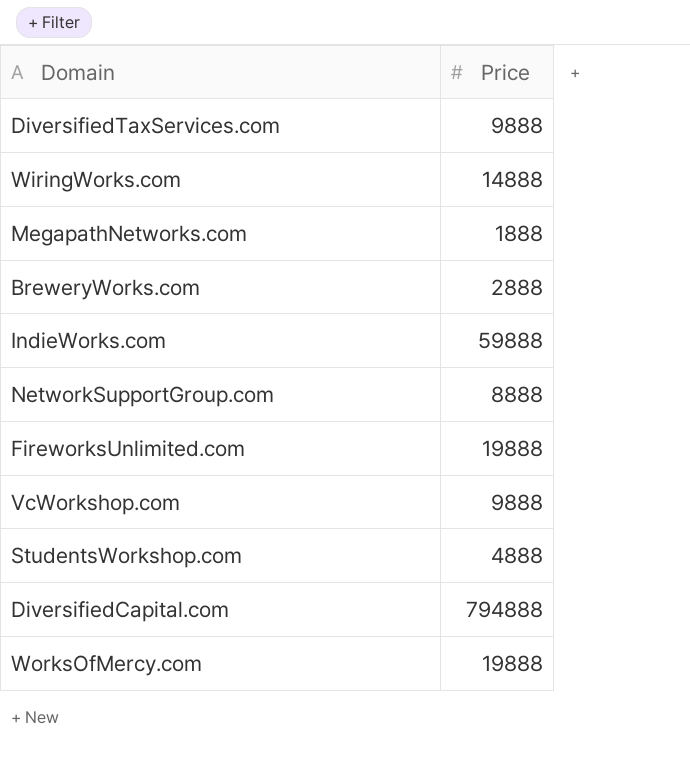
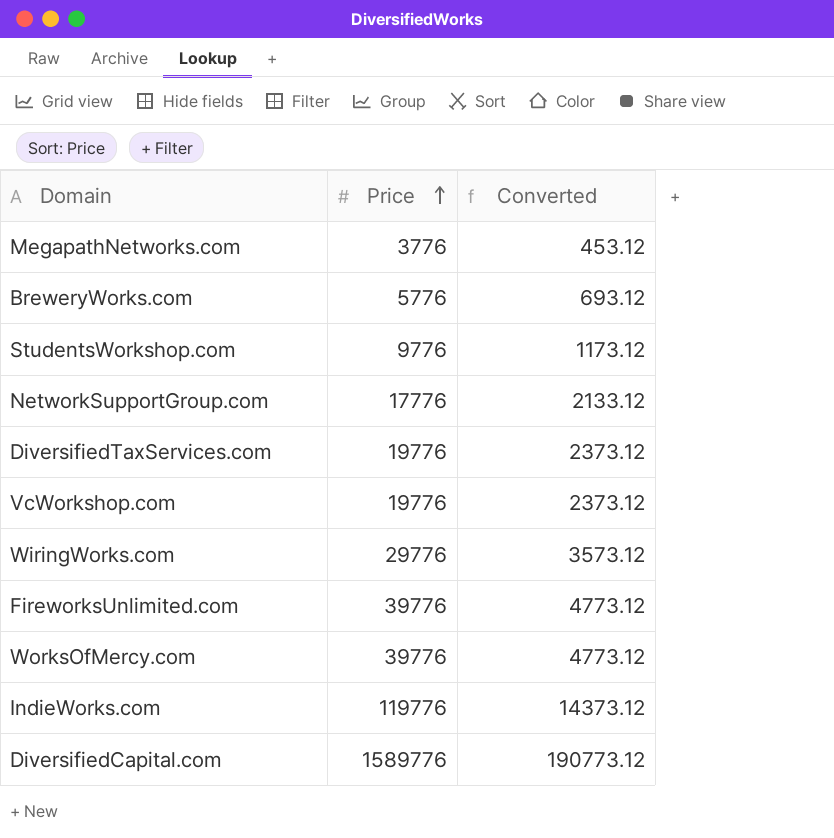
row order: none -> Price ascending
column Converted | formula: none -> [Price] * 0.12
MegapathNetworks.com | Price: 1888 -> 3776
BreweryWorks.com | Price: 2888 -> 5776
StudentsWorkshop.com | Price: 4888 -> 9776
NetworkSupportGroup.com | Price: 8888 -> 17776
DiversifiedTaxServices.com | Price: 9888 -> 19776
VcWorkshop.com | Price: 9888 -> 19776
WiringWorks.com | Price: 14888 -> 29776
FireworksUnlimited.com | Price: 19888 -> 39776
WorksOfMercy.com | Price: 19888 -> 39776
IndieWorks.com | Price: 59888 -> 119776
DiversifiedCapital.com | Price: 794888 -> 1589776

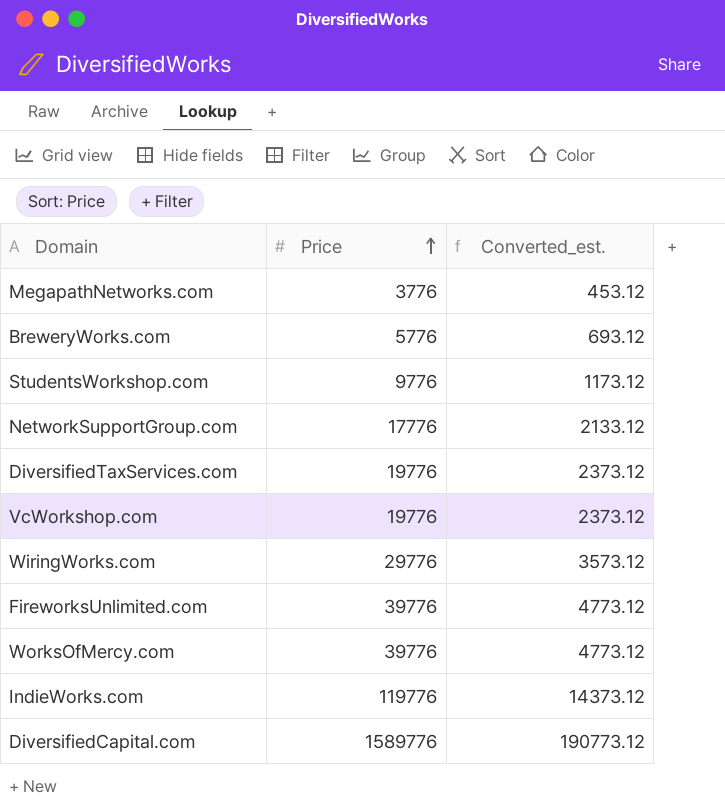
column name: Converted -> Converted_est.

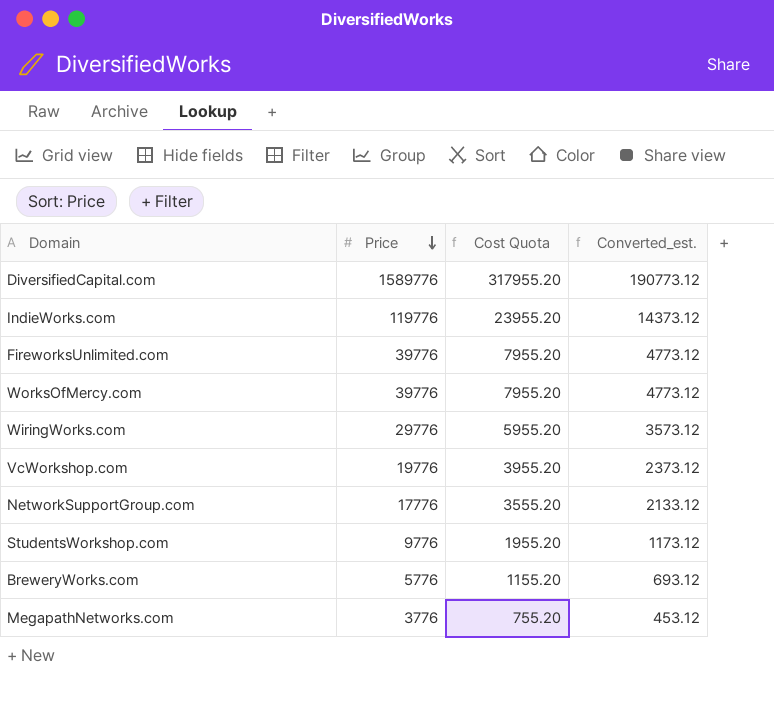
row order: Price ascending -> Price descending
column Cost Quota | formula: none -> [Price] * 0.2
row DiversifiedTaxServices.com: 19776 | 2373.12 -> none

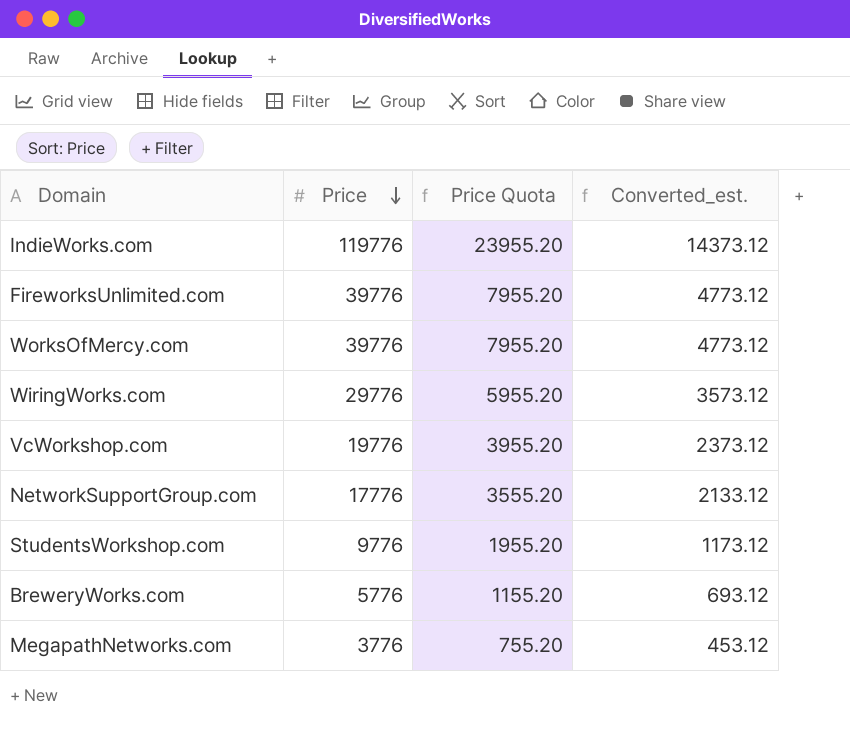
column name: Cost Quota -> Price Quota
row DiversifiedCapital.com: 1589776 | 317955.20 | 190773.12 -> none

